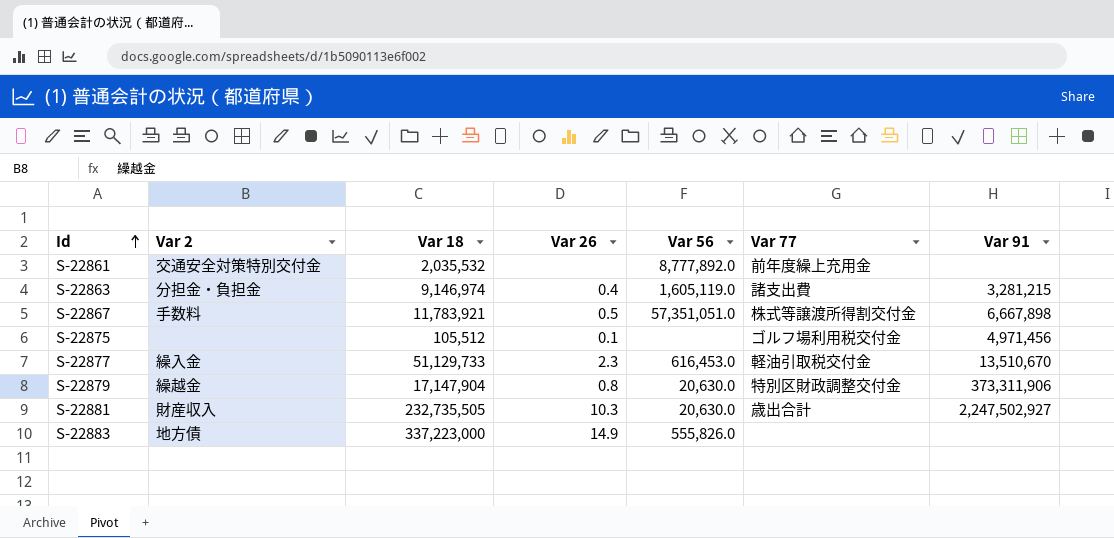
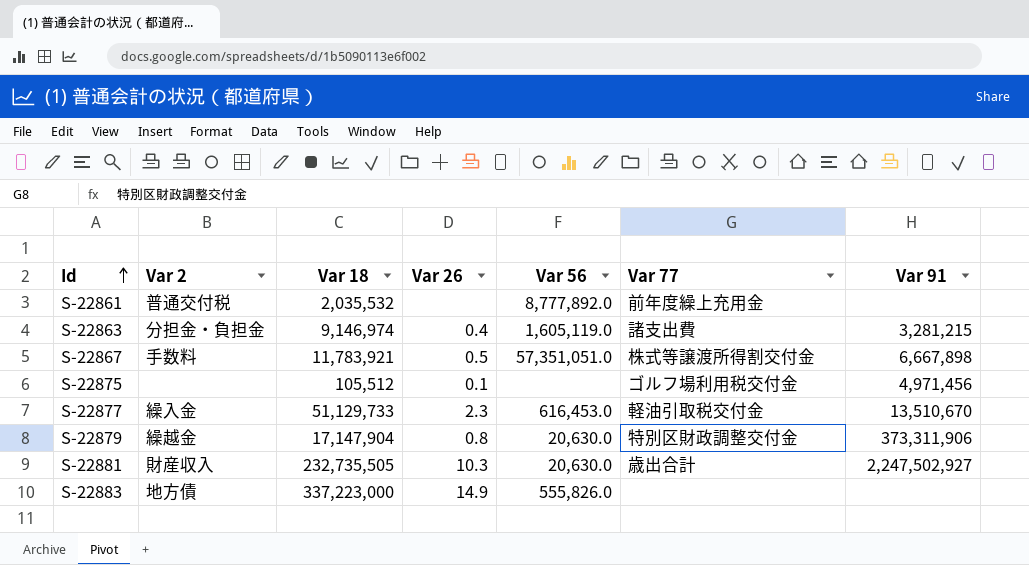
S-22861 | Var 2: 交通安全対策特別交付金 -> 普通交付税

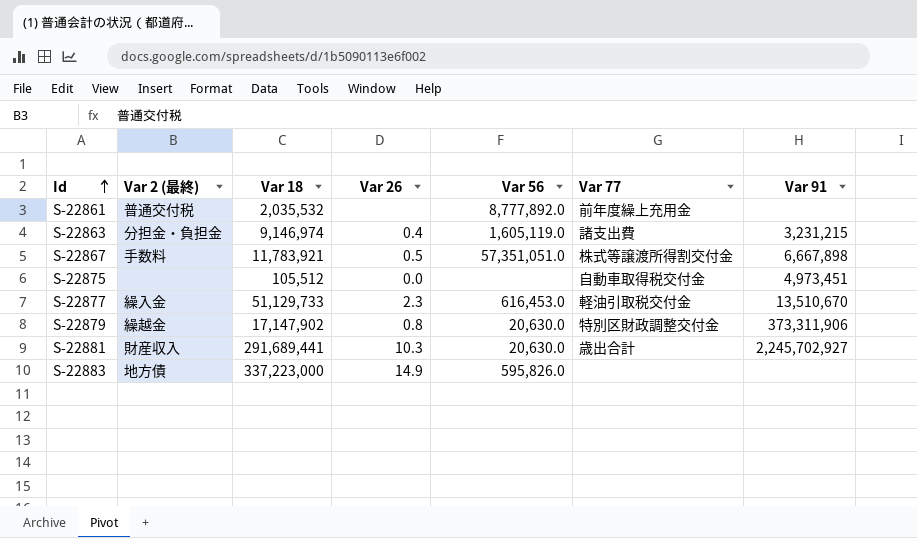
column name: Var 2 -> Var 2 (最終)
S-22863 | Var 91: 3,281,215 -> 3,231,215
S-22875 | Var 26: 0.1 -> 0.0
S-22875 | Var 77: ゴルフ場利用税交付金 -> 自動車取得税交付金
S-22875 | Var 91: 4,971,456 -> 4,973,451
S-22879 | Var 18: 17,147,904 -> 17,147,902
S-22881 | Var 18: 232,735,505 -> 291,689,441
S-22881 | Var 91: 2,247,502,927 -> 2,245,702,927
S-22883 | Var 56: 555,826.0 -> 595,826.0

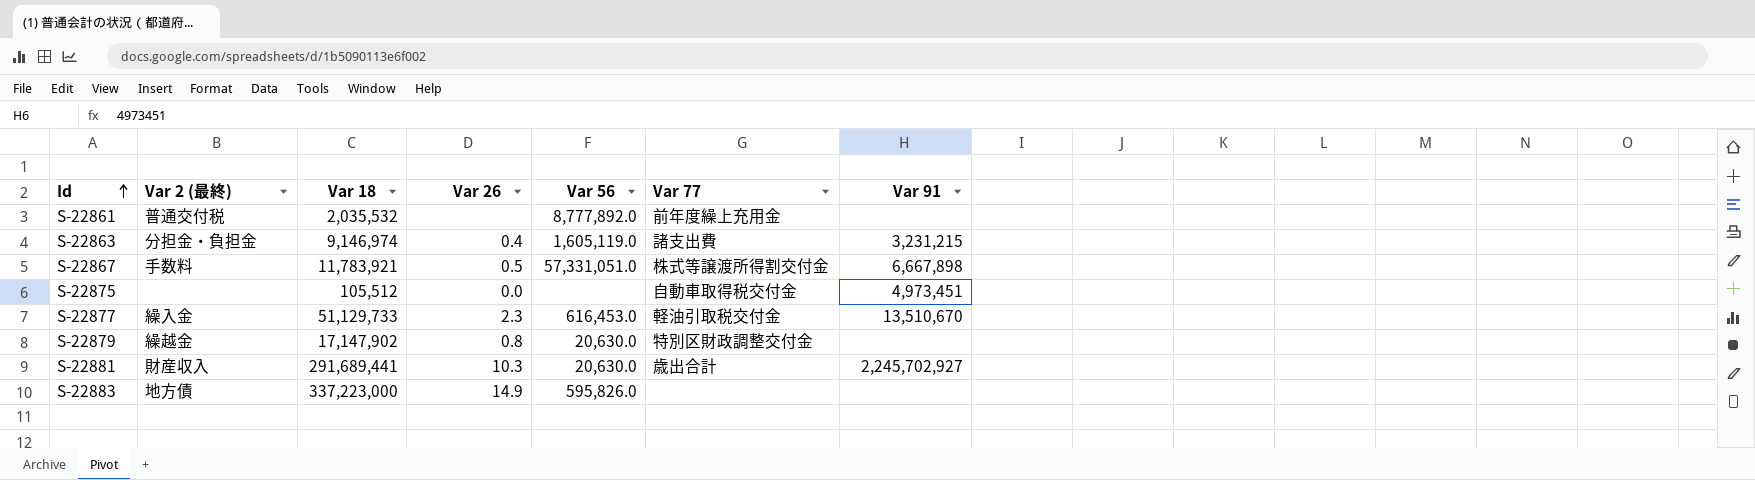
S-22867 | Var 56: 57,351,051.0 -> 57,331,051.0
S-22879 | Var 91: 373,311,906 -> none

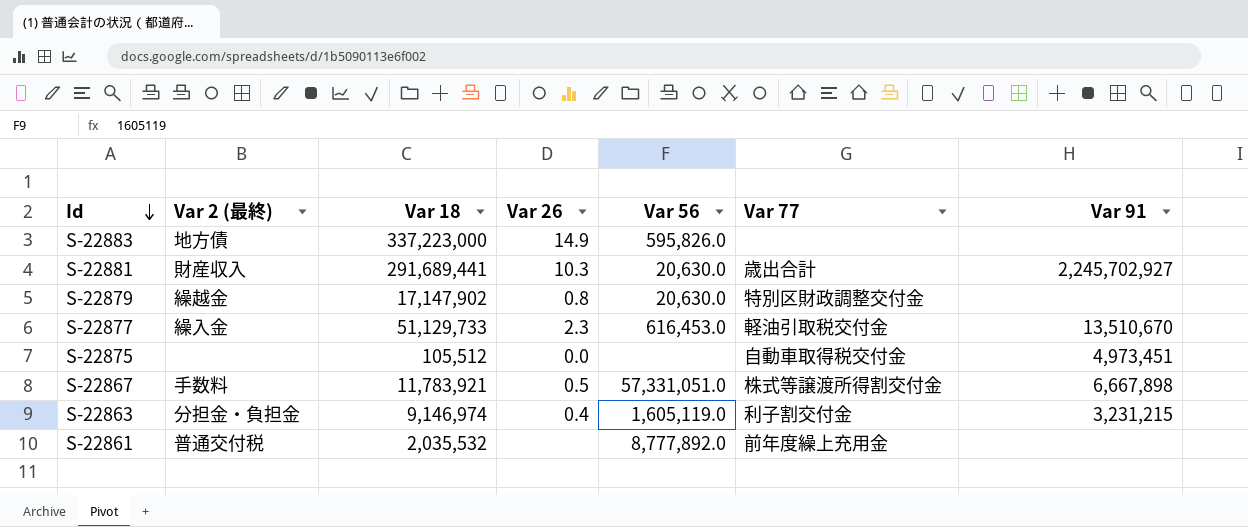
row order: Id ascending -> Id descending
S-22863 | Var 77: 諸支出費 -> 利子割交付金

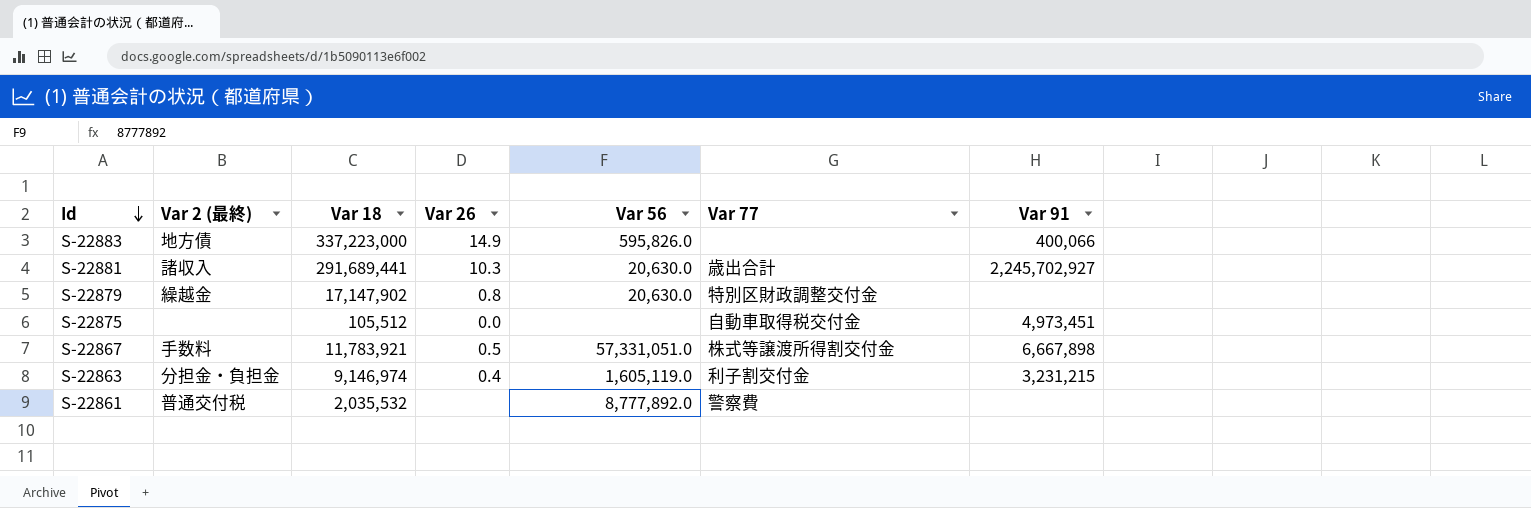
row S-22877: 繰入金 | 51,129,733 | 2.3 | 616,453.0 | 軽油引取税交付金 | 13,510,670 -> none
S-22883 | Var 91: none -> 400,066
S-22881 | Var 2 (最終): 財産収入 -> 諸収入
S-22861 | Var 77: 前年度繰上充用金 -> 警察費

